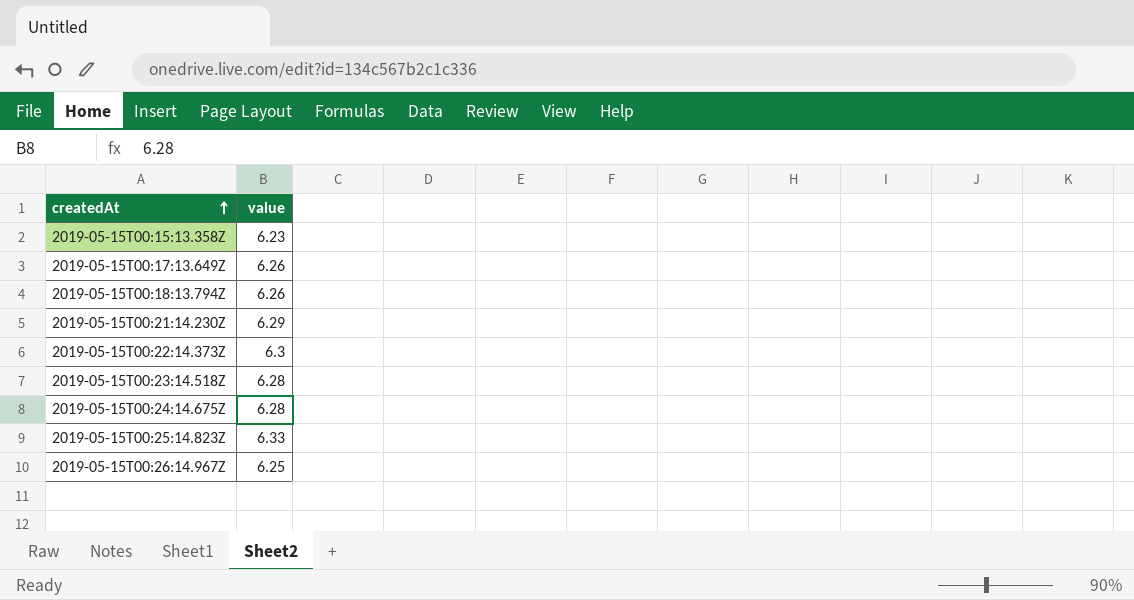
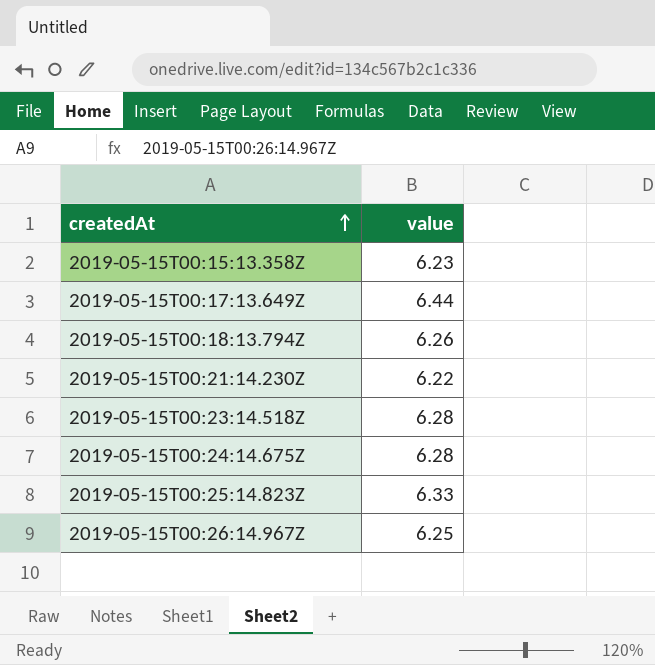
row 2019-05-15T00:22:14.373Z: 6.3 -> none
2019-05-15T00:17:13.649Z | value: 6.26 -> 6.44
2019-05-15T00:21:14.230Z | value: 6.29 -> 6.22

